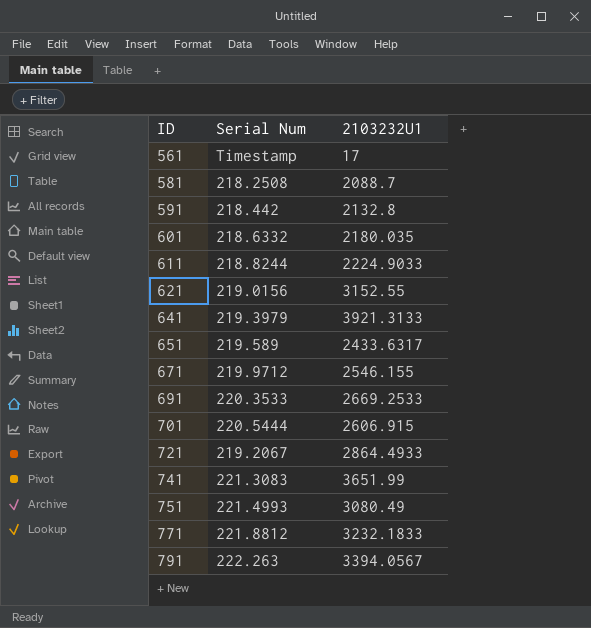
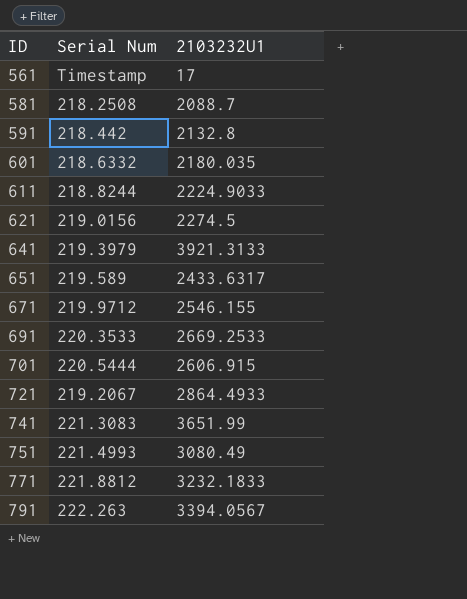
621 | 2103232U1: 3152.55 -> 2274.5

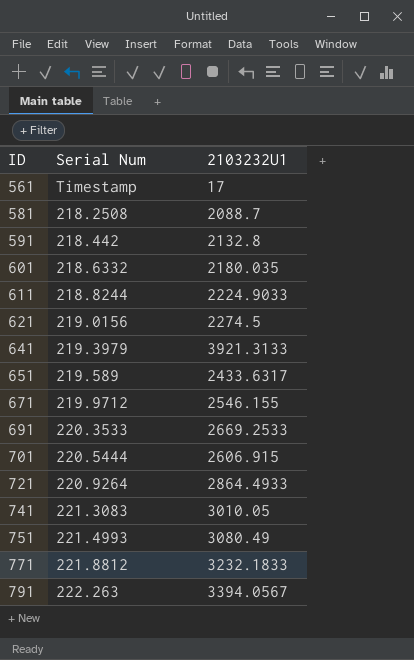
721 | Serial Num: 219.2067 -> 220.9264
741 | 2103232U1: 3651.99 -> 3010.05

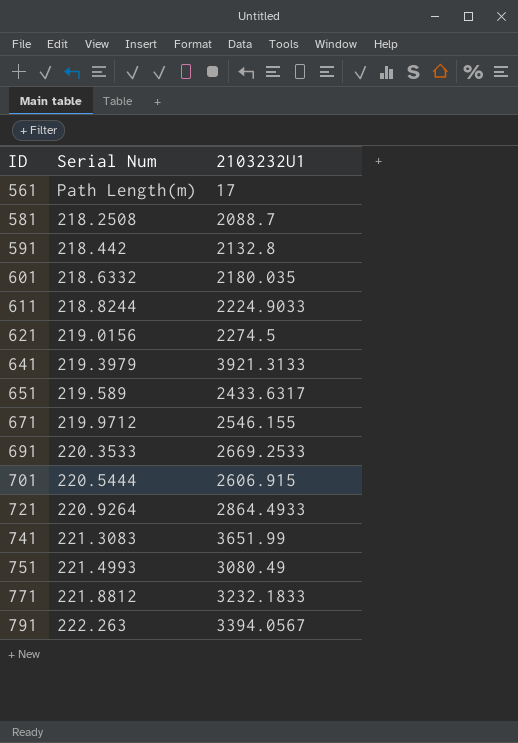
561 | Serial Num: Timestamp -> Path Length(m)
741 | 2103232U1: 3010.05 -> 3651.99

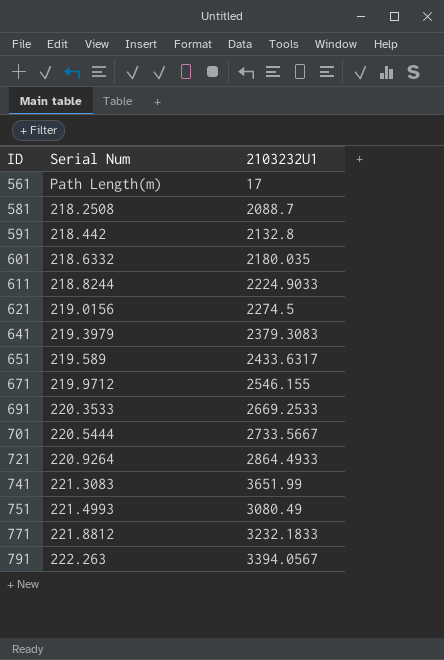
641 | 2103232U1: 3921.3133 -> 2379.3083
701 | 2103232U1: 2606.915 -> 2733.5667

